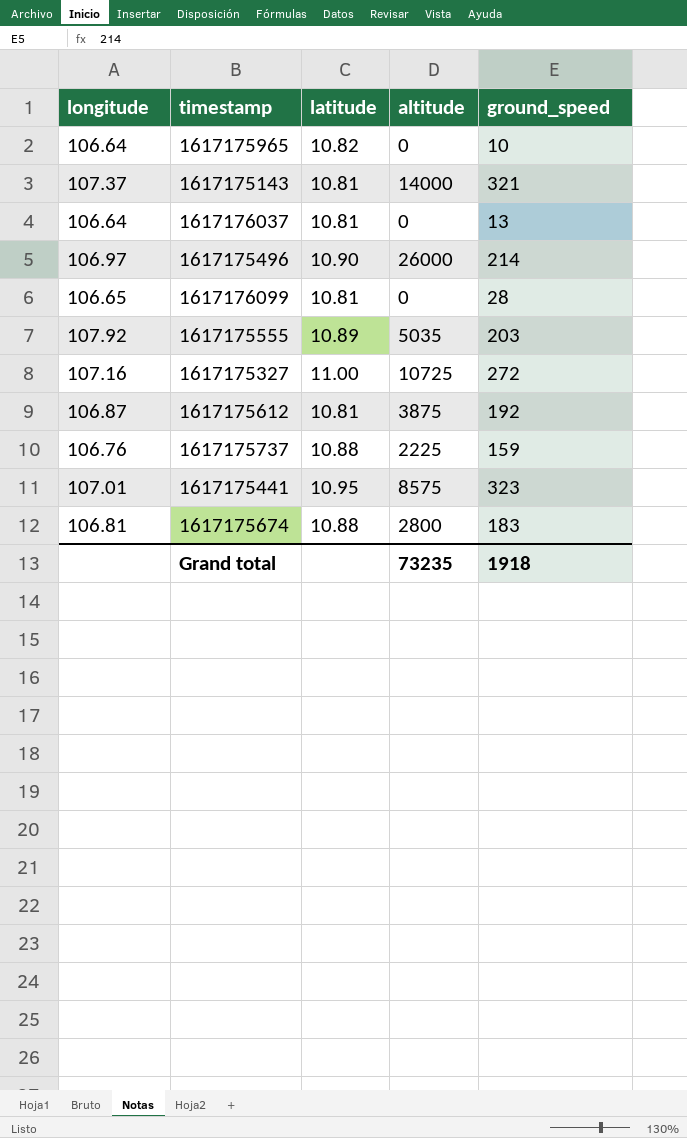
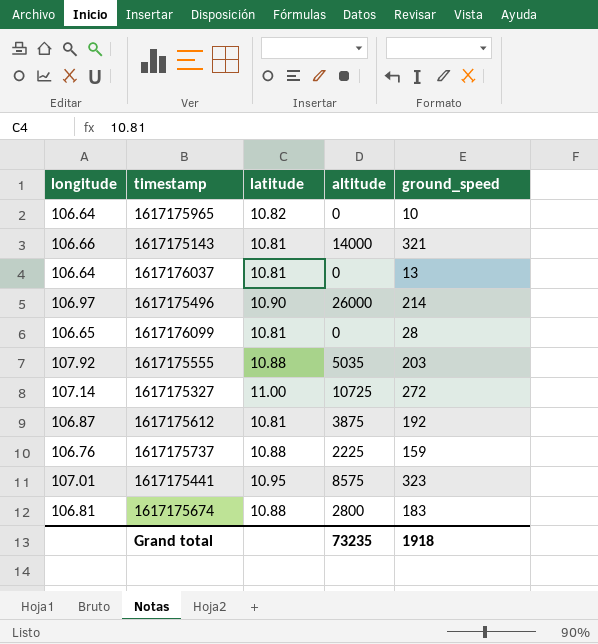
1617175143 | longitude: 107.37 -> 106.66
1617175555 | latitude: 10.89 -> 10.88
1617175327 | longitude: 107.16 -> 107.14

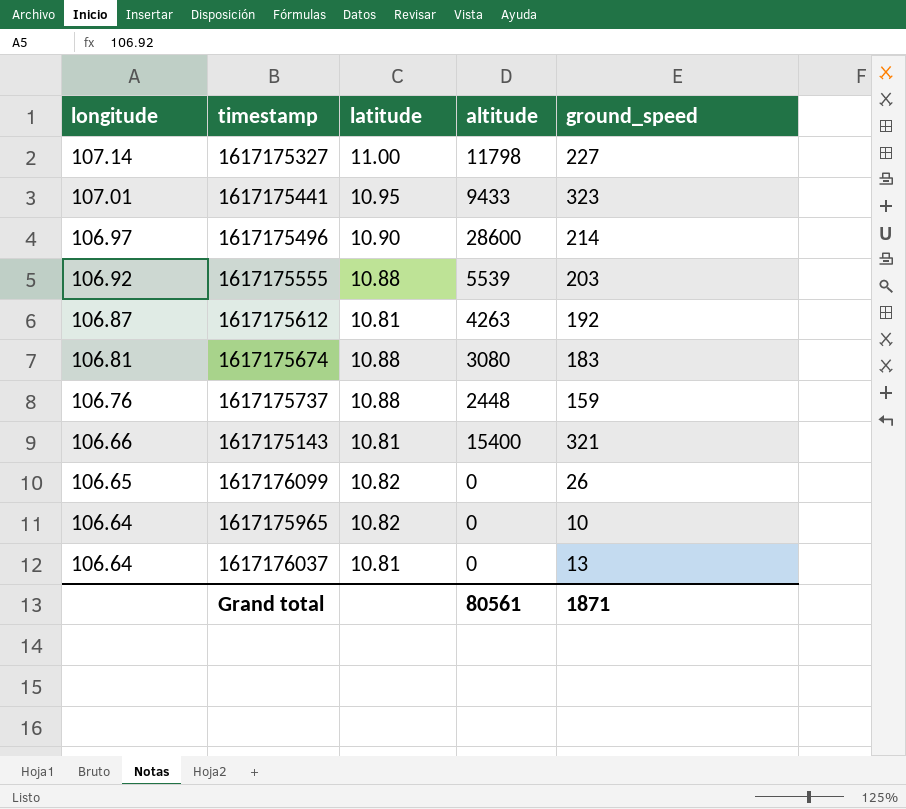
row order: none -> longitude descending
1617175327 | altitude: 10725 -> 11798
1617175327 | ground_speed: 272 -> 227
1617175441 | altitude: 8575 -> 9433
1617175496 | altitude: 26000 -> 28600
1617175555 | longitude: 107.92 -> 106.92
1617175555 | altitude: 5035 -> 5539
1617175612 | altitude: 3875 -> 4263
1617175674 | altitude: 2800 -> 3080
1617175737 | altitude: 2225 -> 2448
1617175143 | altitude: 14000 -> 15400
1617176099 | latitude: 10.81 -> 10.82
1617176099 | ground_speed: 28 -> 26
Grand total | altitude: 73235 -> 80561
Grand total | ground_speed: 1918 -> 1871

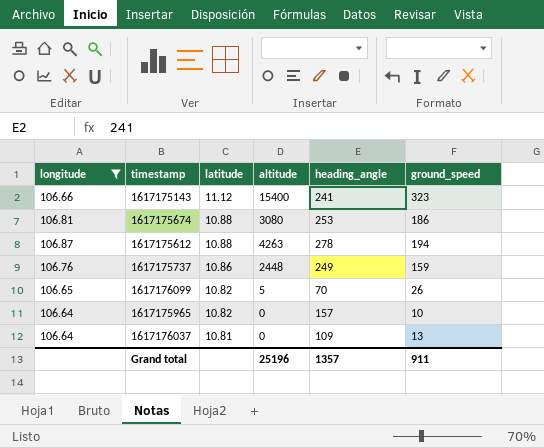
filter: none -> longitude <= 106.87
row order: longitude descending -> latitude descending
column heading_angle | position: none -> 5
1617175143 | latitude: 10.81 -> 11.12
1617175143 | ground_speed: 321 -> 323
1617175674 | ground_speed: 183 -> 186
1617175612 | latitude: 10.81 -> 10.88
1617175612 | ground_speed: 192 -> 194
1617175737 | latitude: 10.88 -> 10.86
1617176099 | altitude: 0 -> 5
Grand total | altitude: 80561 -> 25196
Grand total | ground_speed: 1871 -> 911

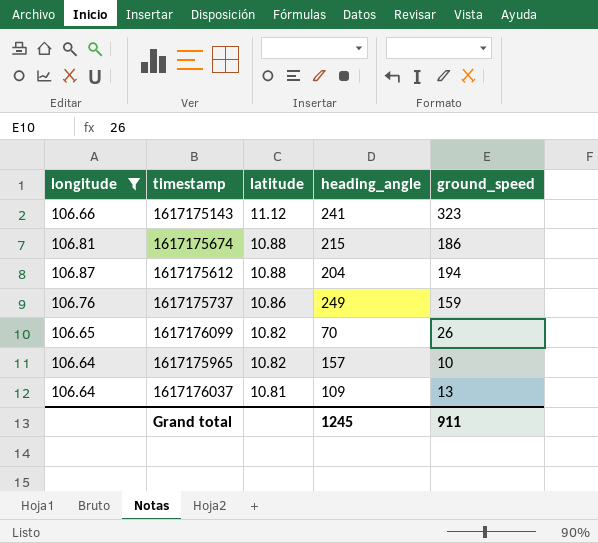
column altitude | position: 4 -> none
1617175674 | heading_angle: 253 -> 215
1617175612 | heading_angle: 278 -> 204
Grand total | heading_angle: 1357 -> 1245

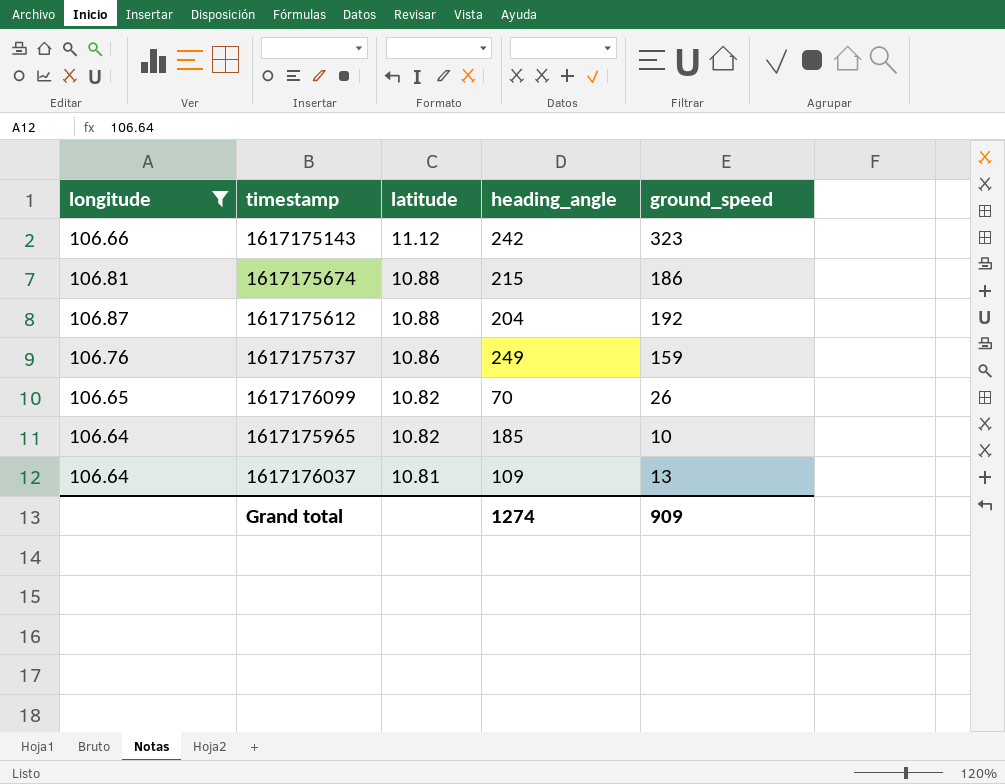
1617175143 | heading_angle: 241 -> 242
1617175612 | ground_speed: 194 -> 192
1617175965 | heading_angle: 157 -> 185
Grand total | heading_angle: 1245 -> 1274
Grand total | ground_speed: 911 -> 909

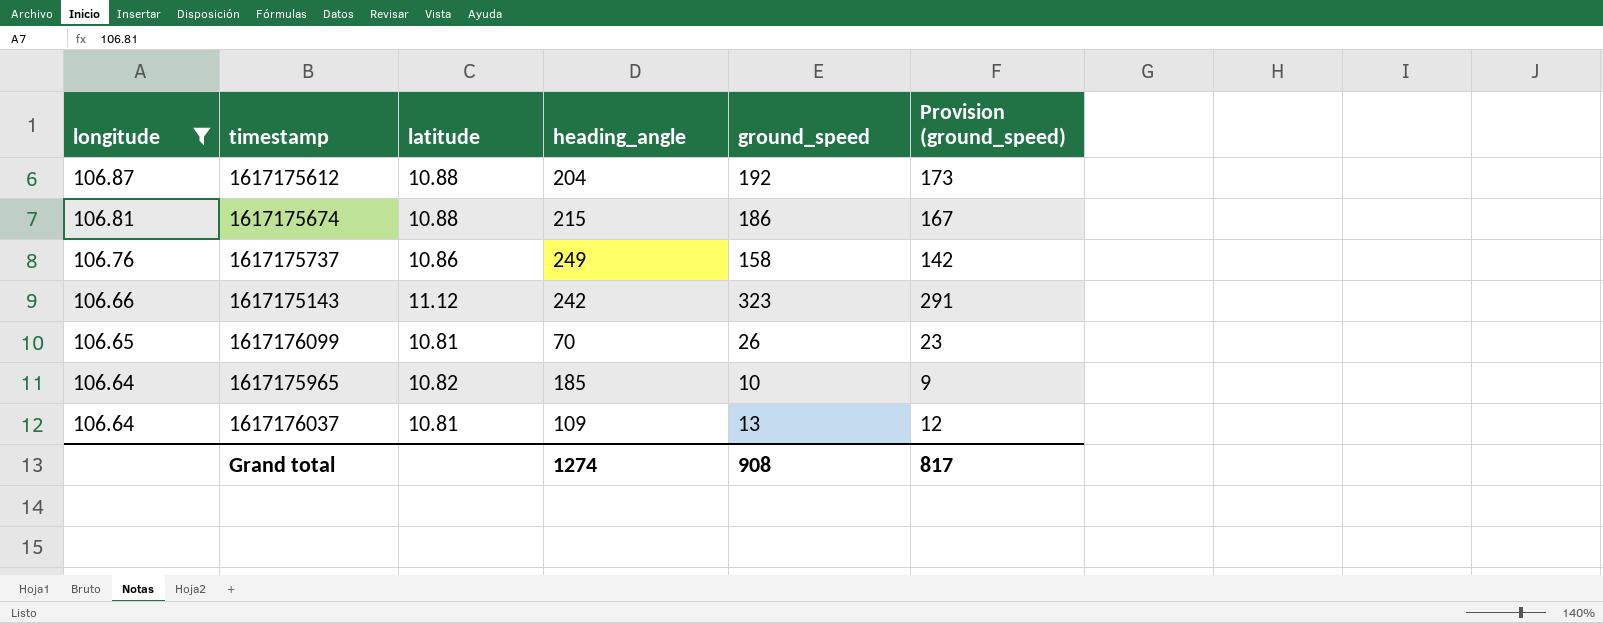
row order: latitude descending -> longitude descending
column Provision (ground_speed) | formula: none -> [ground_speed] * 0.9
1617175737 | ground_speed: 159 -> 158
1617176099 | latitude: 10.82 -> 10.81
Grand total | ground_speed: 909 -> 908

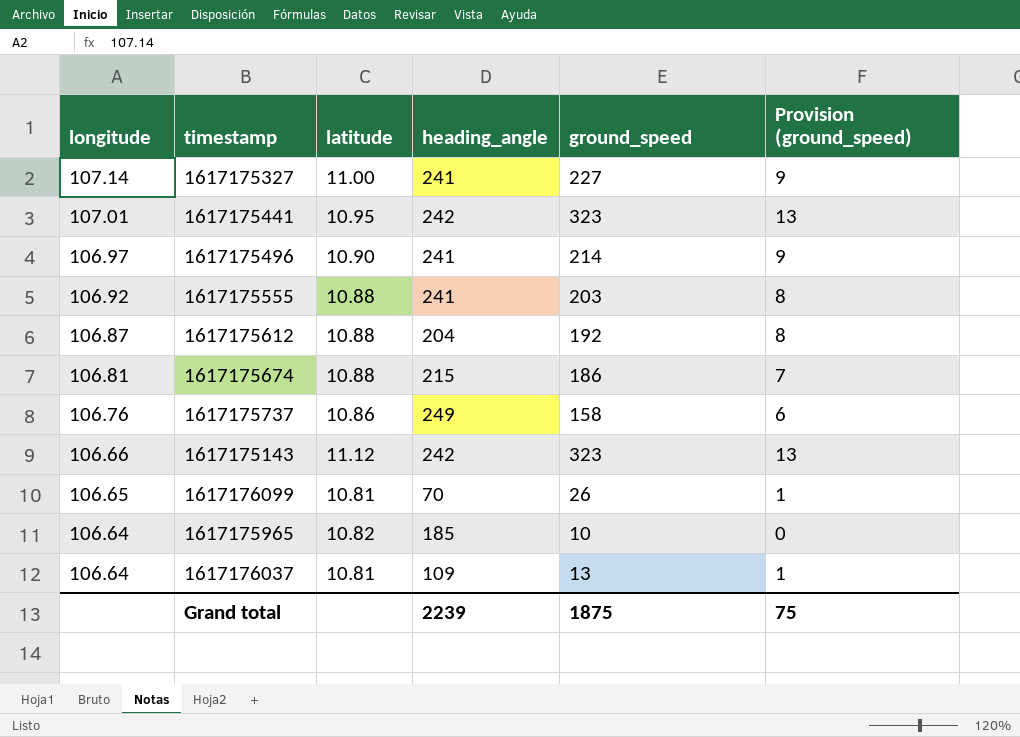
filter: longitude <= 106.87 -> none
column Provision (ground_speed) | formula: [ground_speed] * 0.9 -> [ground_speed] * 0.04
Grand total | heading_angle: 1274 -> 2239
Grand total | ground_speed: 908 -> 1875
Grand total | Provision (ground_speed): 817 -> 75

